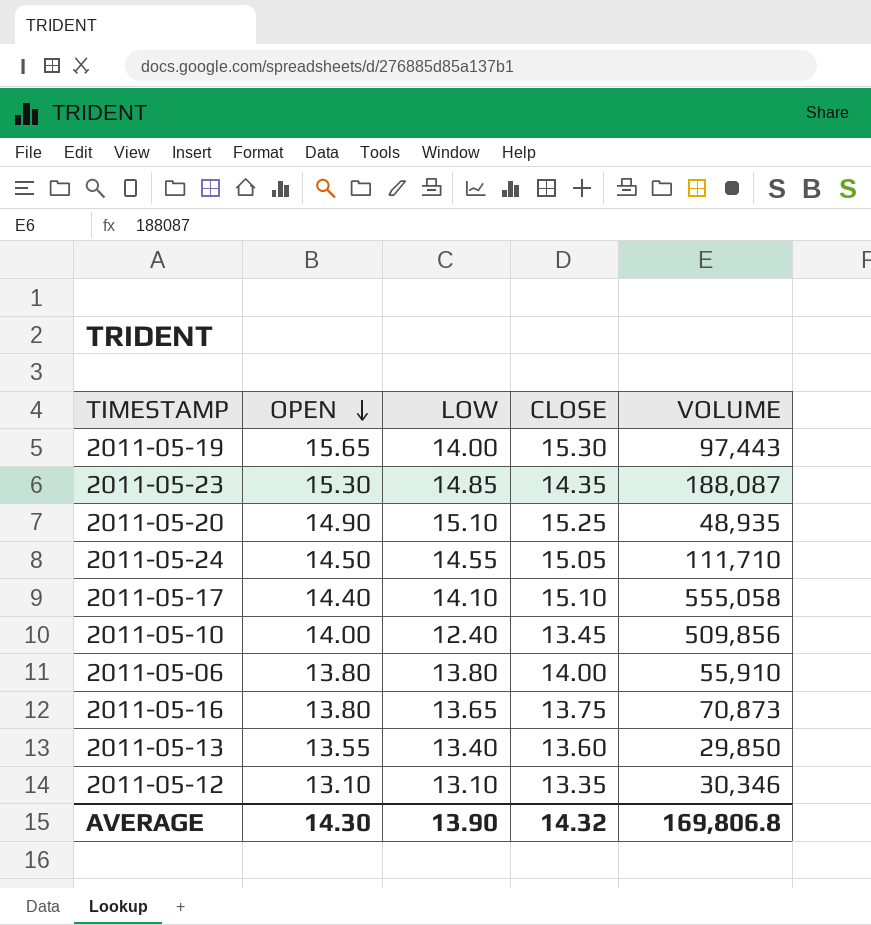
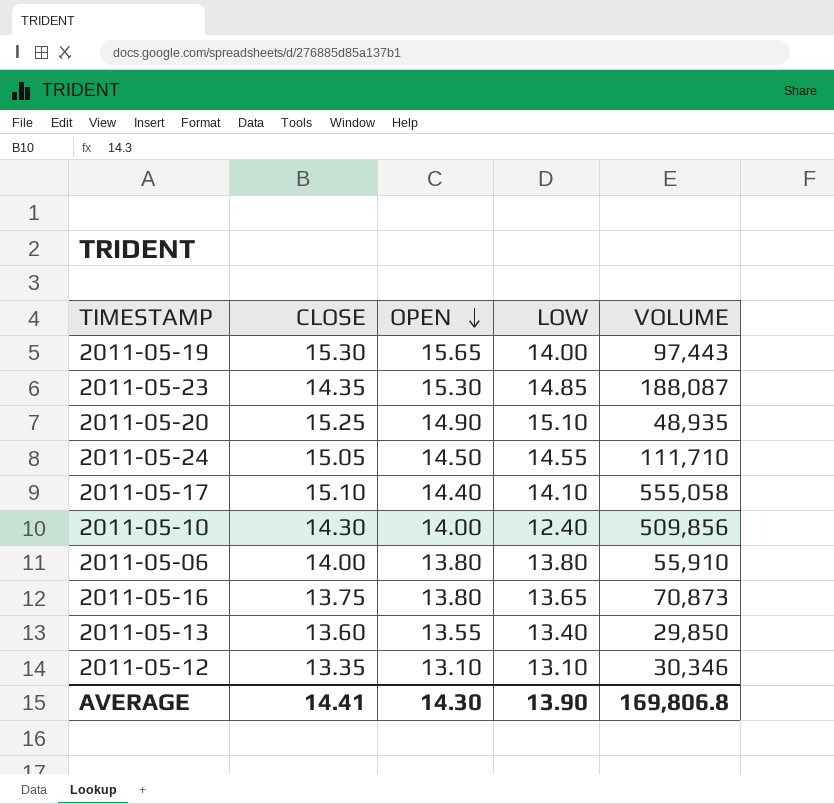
column CLOSE | position: 4 -> 2
2011-05-10 | CLOSE: 13.45 -> 14.30
AVERAGE | CLOSE: 14.32 -> 14.41

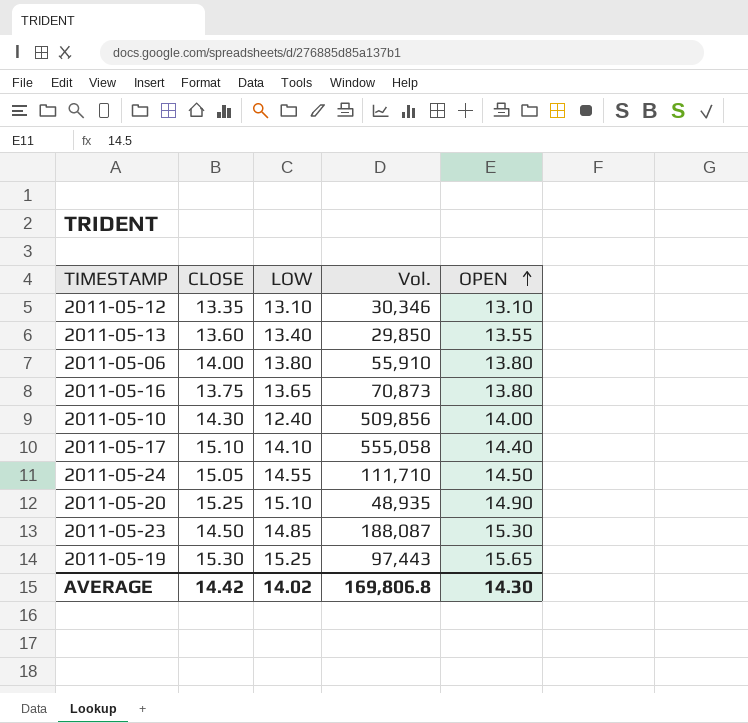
row order: OPEN descending -> OPEN ascending
column name: VOLUME -> Vol.
column OPEN | position: 3 -> 5
2011-05-23 | CLOSE: 14.35 -> 14.50
2011-05-19 | LOW: 14.00 -> 15.25
AVERAGE | CLOSE: 14.41 -> 14.42
AVERAGE | LOW: 13.90 -> 14.02

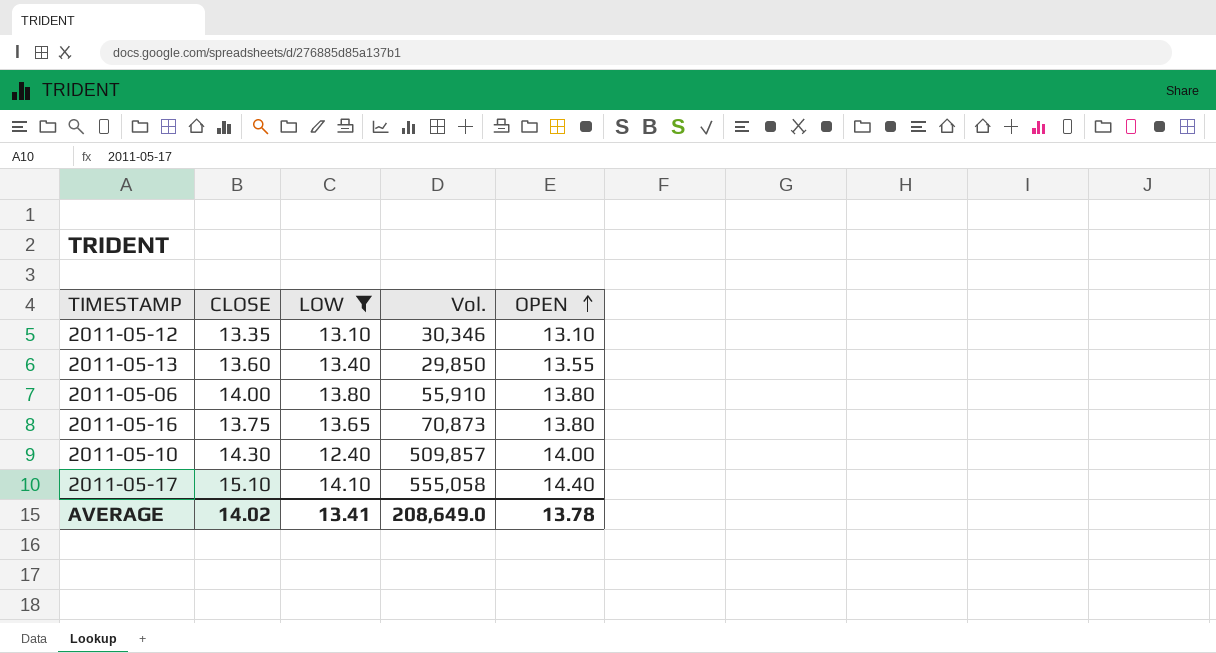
filter: none -> LOW <= 14.10
2011-05-10 | Vol.: 509,856 -> 509,857
AVERAGE | CLOSE: 14.42 -> 14.02
AVERAGE | LOW: 14.02 -> 13.41
AVERAGE | Vol.: 169,806.8 -> 208,649.0
AVERAGE | OPEN: 14.30 -> 13.78

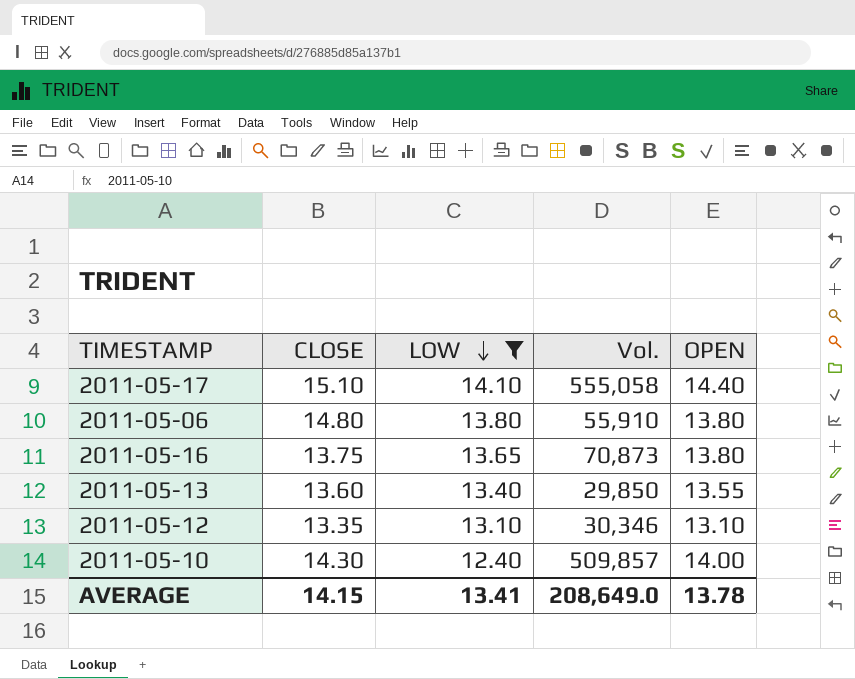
row order: OPEN ascending -> LOW descending
2011-05-06 | CLOSE: 14.00 -> 14.80
AVERAGE | CLOSE: 14.02 -> 14.15

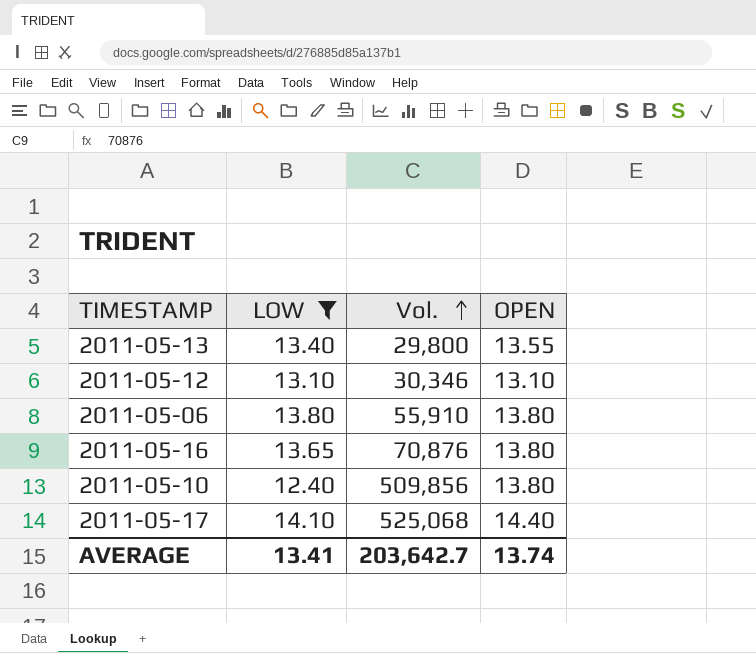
row order: LOW descending -> Vol. ascending
column CLOSE | position: 2 -> none
2011-05-13 | Vol.: 29,850 -> 29,800
2011-05-16 | Vol.: 70,873 -> 70,876
2011-05-10 | Vol.: 509,857 -> 509,856
2011-05-10 | OPEN: 14.00 -> 13.80
2011-05-17 | Vol.: 555,058 -> 525,068
AVERAGE | Vol.: 208,649.0 -> 203,642.7
AVERAGE | OPEN: 13.78 -> 13.74

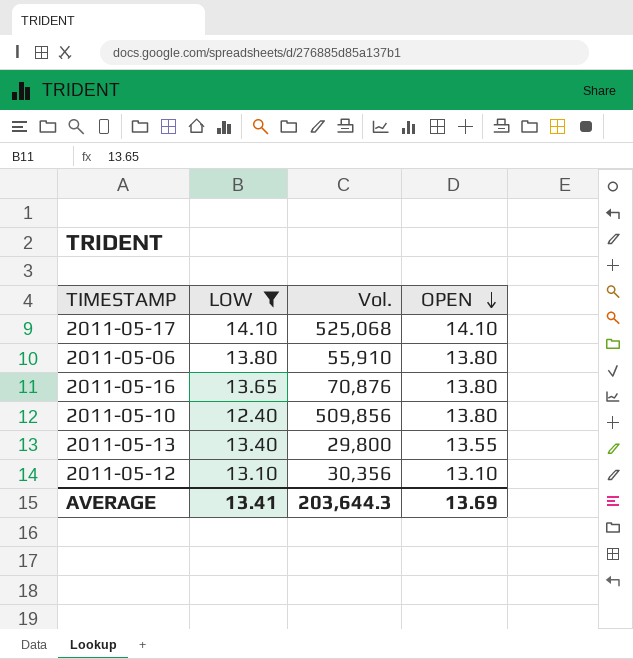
row order: Vol. ascending -> OPEN descending
2011-05-17 | OPEN: 14.40 -> 14.10
2011-05-12 | Vol.: 30,346 -> 30,356
AVERAGE | Vol.: 203,642.7 -> 203,644.3
AVERAGE | OPEN: 13.74 -> 13.69

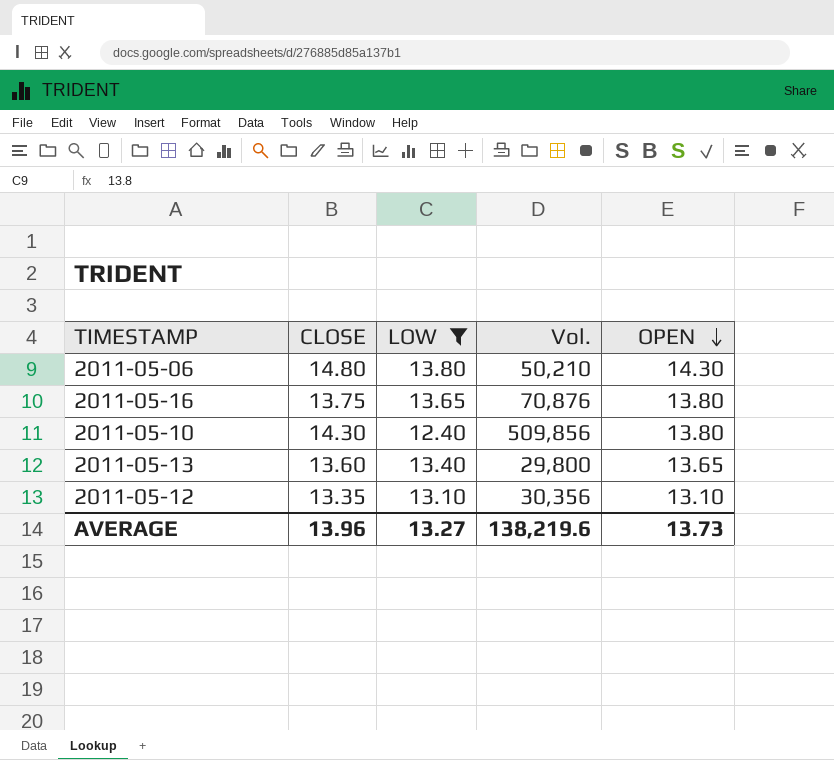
column CLOSE | position: none -> 2
row 2011-05-17: 14.10 | 525,068 | 14.10 -> none
2011-05-06 | Vol.: 55,910 -> 50,210
2011-05-06 | OPEN: 13.80 -> 14.30
2011-05-13 | OPEN: 13.55 -> 13.65
AVERAGE | LOW: 13.41 -> 13.27
AVERAGE | Vol.: 203,644.3 -> 138,219.6
AVERAGE | OPEN: 13.69 -> 13.73

